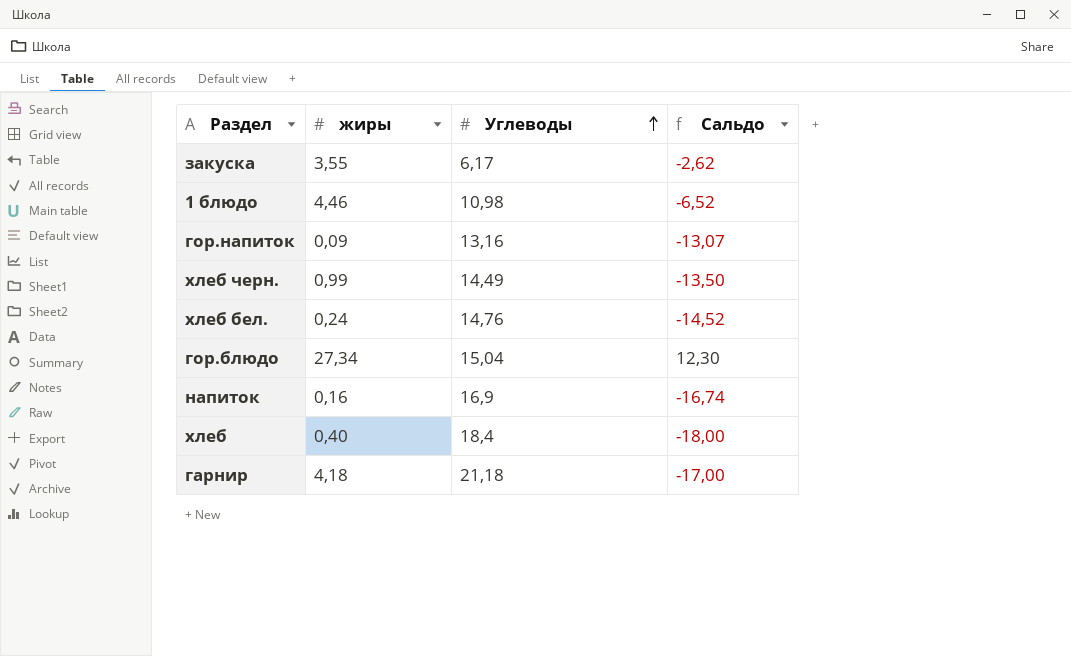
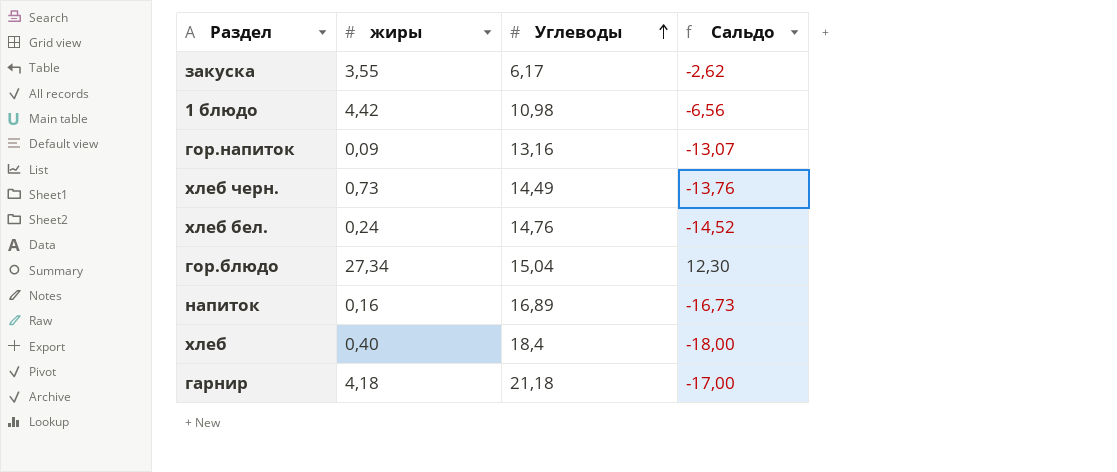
1 блюдо | жиры: 4,46 -> 4,42
1 блюдо | Сальдо: -6,52 -> -6,56
хлеб черн. | жиры: 0,99 -> 0,73
хлеб черн. | Сальдо: -13,50 -> -13,76
напиток | Углеводы: 16,9 -> 16,89
напиток | Сальдо: -16,74 -> -16,73

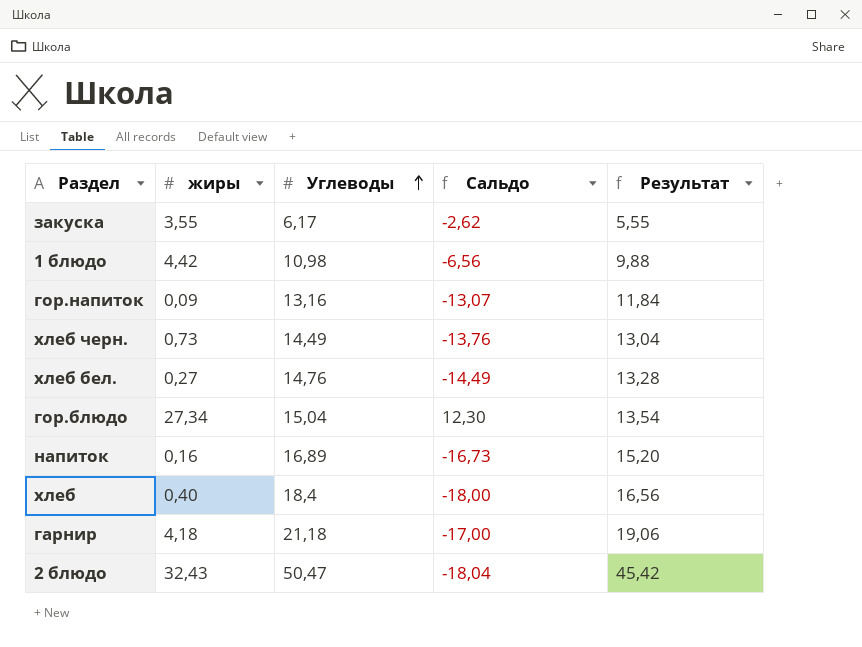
column Результат | formula: none -> [Углеводы] * 0,9
хлеб бел. | жиры: 0,24 -> 0,27
хлеб бел. | Сальдо: -14,52 -> -14,49
row 2 блюдо: none -> 32,43 | 50,47 | -18,04 | 45,42

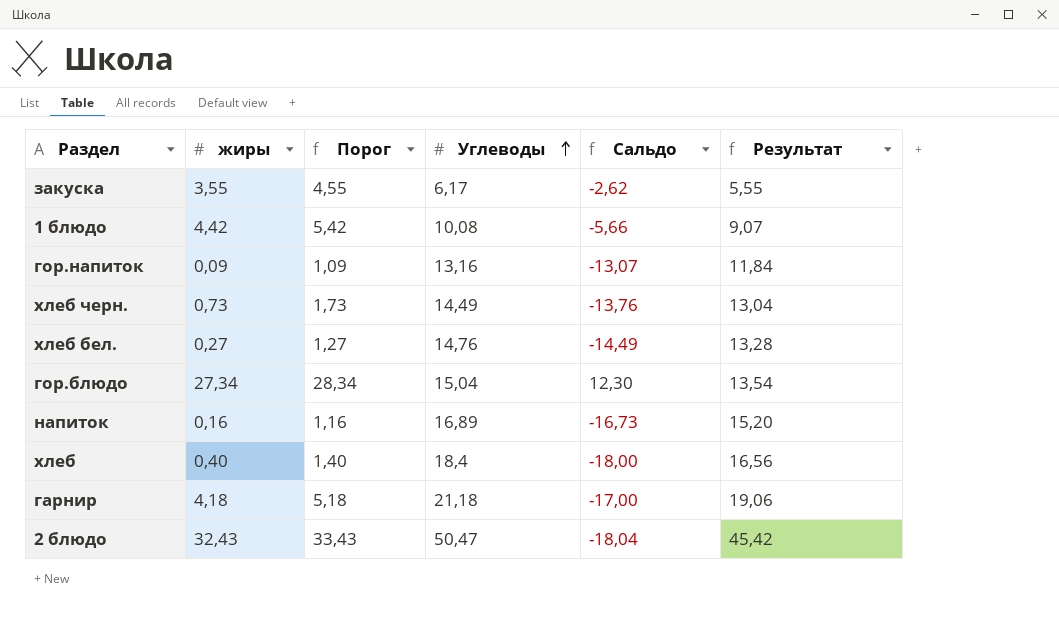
column Порог | formula: none -> [жиры] + 1
1 блюдо | Углеводы: 10,98 -> 10,08
1 блюдо | Сальдо: -6,56 -> -5,66
1 блюдо | Результат: 9,88 -> 9,07

